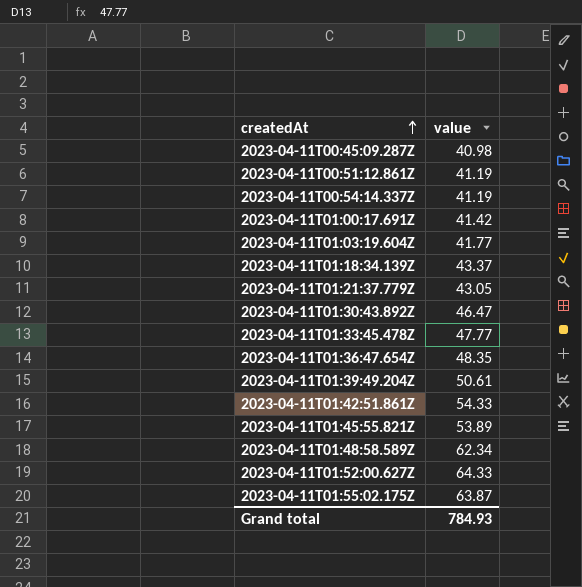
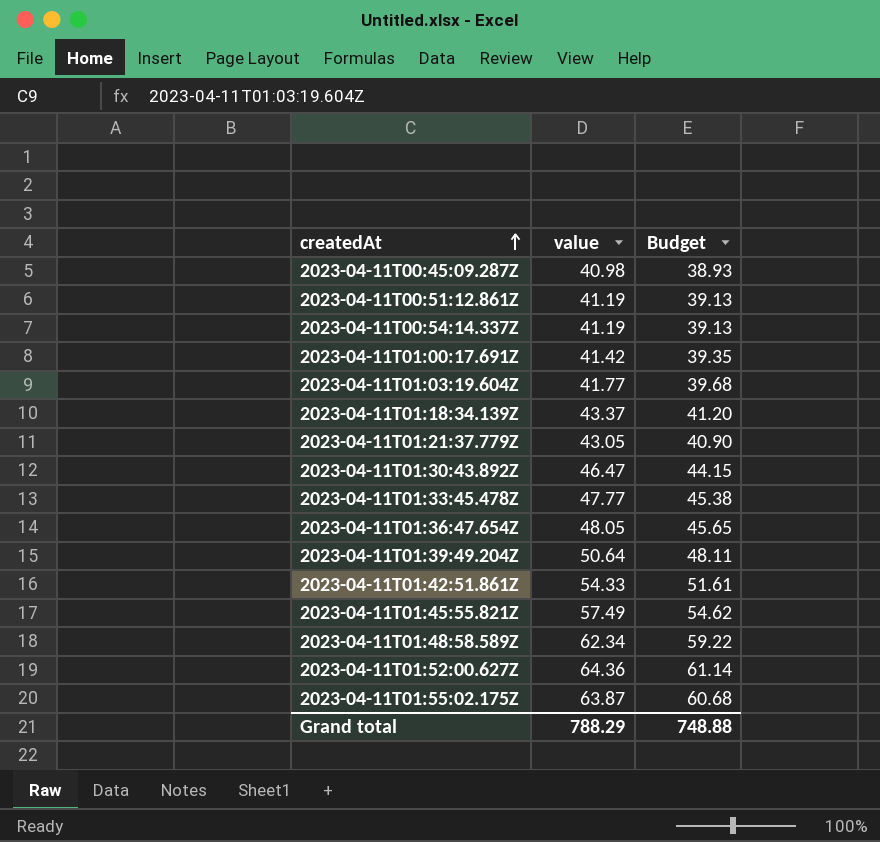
column Budget | formula: none -> [value] * 0.95
2023-04-11T01:36:47.654Z | value: 48.35 -> 48.05
2023-04-11T01:39:49.204Z | value: 50.61 -> 50.64
2023-04-11T01:45:55.821Z | value: 53.89 -> 57.49
2023-04-11T01:52:00.627Z | value: 64.33 -> 64.36
Grand total | value: 784.93 -> 788.29

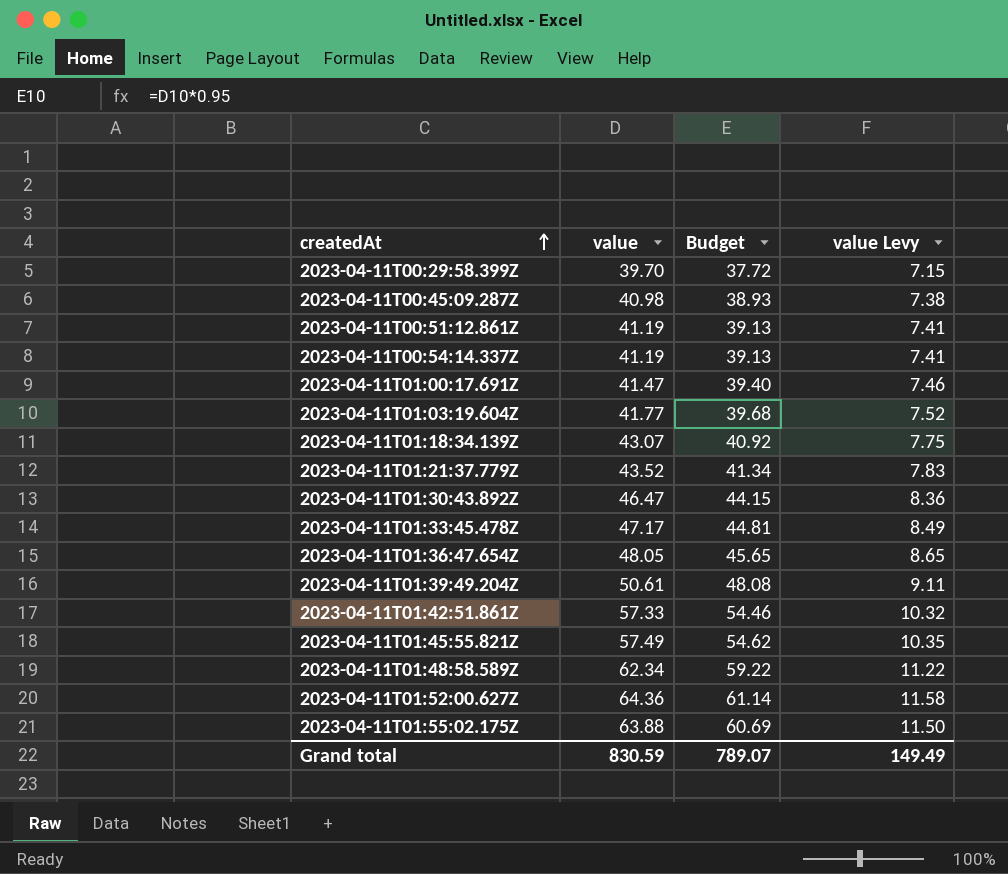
column value Levy | formula: none -> [value] * 0.18
row 2023-04-11T00:29:58.399Z: none -> 39.70 | 37.72 | 7.15
2023-04-11T01:00:17.691Z | value: 41.42 -> 41.47
2023-04-11T01:00:17.691Z | Budget: 39.35 -> 39.40
2023-04-11T01:18:34.139Z | value: 43.37 -> 43.07
2023-04-11T01:18:34.139Z | Budget: 41.20 -> 40.92
2023-04-11T01:21:37.779Z | value: 43.05 -> 43.52
2023-04-11T01:21:37.779Z | Budget: 40.90 -> 41.34
2023-04-11T01:33:45.478Z | value: 47.77 -> 47.17
2023-04-11T01:33:45.478Z | Budget: 45.38 -> 44.81
2023-04-11T01:39:49.204Z | value: 50.64 -> 50.61
2023-04-11T01:39:49.204Z | Budget: 48.11 -> 48.08
2023-04-11T01:42:51.861Z | value: 54.33 -> 57.33
2023-04-11T01:42:51.861Z | Budget: 51.61 -> 54.46
2023-04-11T01:55:02.175Z | value: 63.87 -> 63.88
2023-04-11T01:55:02.175Z | Budget: 60.68 -> 60.69
Grand total | value: 788.29 -> 830.59
Grand total | Budget: 748.88 -> 789.07

